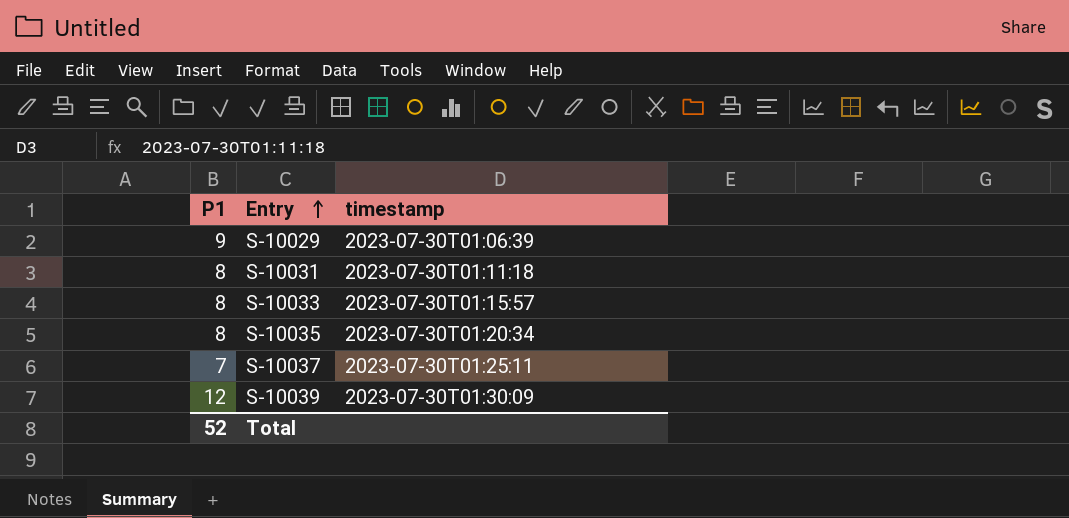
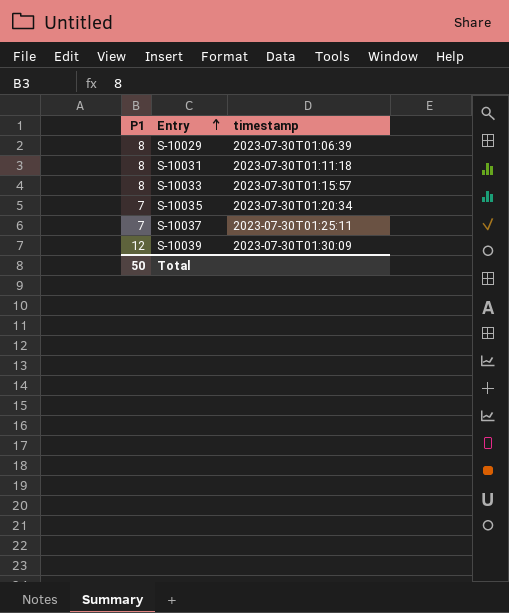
S-10029 | P1: 9 -> 8
S-10035 | P1: 8 -> 7
Total | P1: 52 -> 50

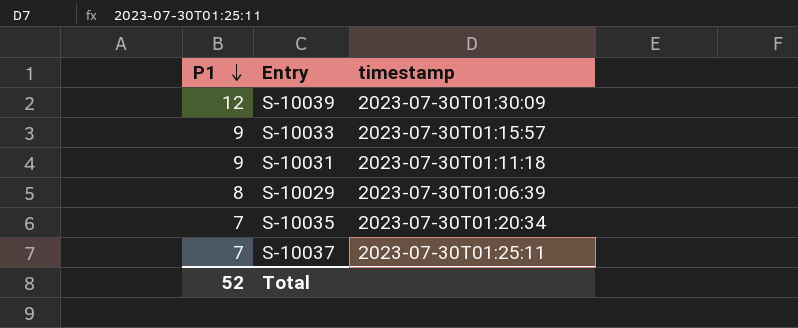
row order: Entry ascending -> P1 descending
S-10033 | P1: 8 -> 9
S-10031 | P1: 8 -> 9
Total | P1: 50 -> 52

